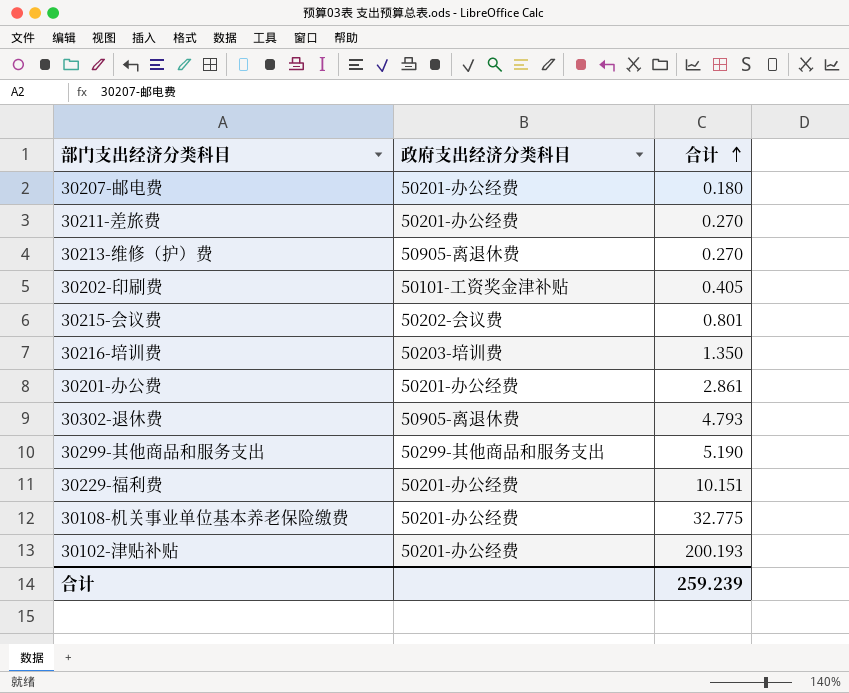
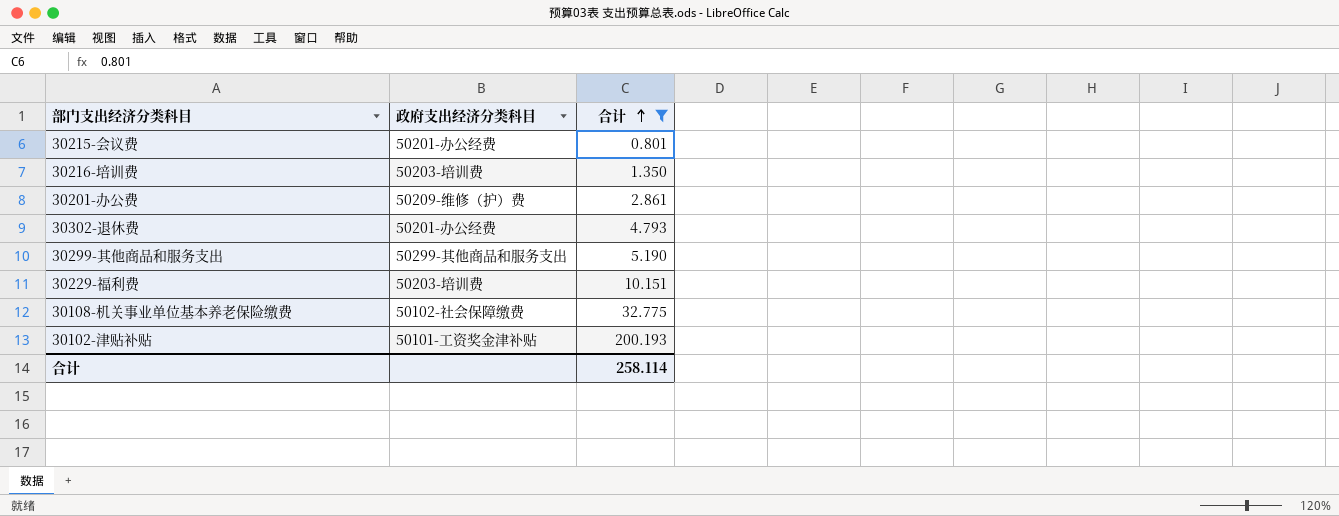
filter: none -> 合计 >= 0.801
30215-会议费 | 政府支出经济分类科目: 50202-会议费 -> 50201-办公经费
30201-办公费 | 政府支出经济分类科目: 50201-办公经费 -> 50209-维修（护）费
30302-退休费 | 政府支出经济分类科目: 50905-离退休费 -> 50201-办公经费
30229-福利费 | 政府支出经济分类科目: 50201-办公经费 -> 50203-培训费
30108-机关事业单位基本养老保险缴费 | 政府支出经济分类科目: 50201-办公经费 -> 50102-社会保障缴费
30102-津贴补贴 | 政府支出经济分类科目: 50201-办公经费 -> 50101-工资奖金津补贴
合计 | 合计: 259.239 -> 258.114

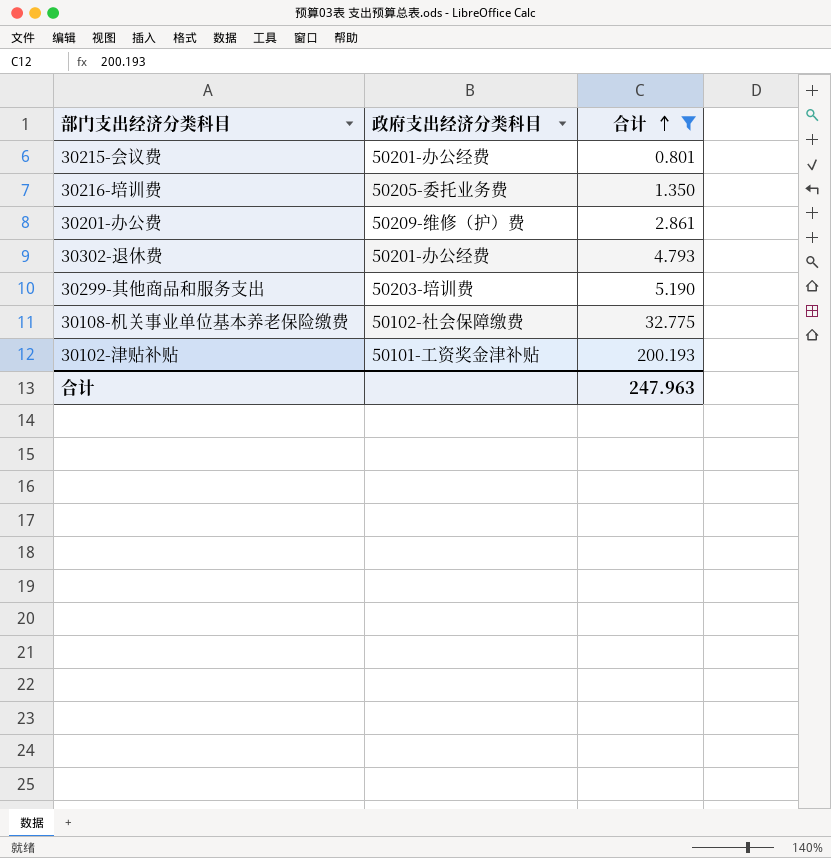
row 30229-福利费: 50203-培训费 | 10.151 -> none
30216-培训费 | 政府支出经济分类科目: 50203-培训费 -> 50205-委托业务费
30299-其他商品和服务支出 | 政府支出经济分类科目: 50299-其他商品和服务支出 -> 50203-培训费
合计 | 合计: 258.114 -> 247.963

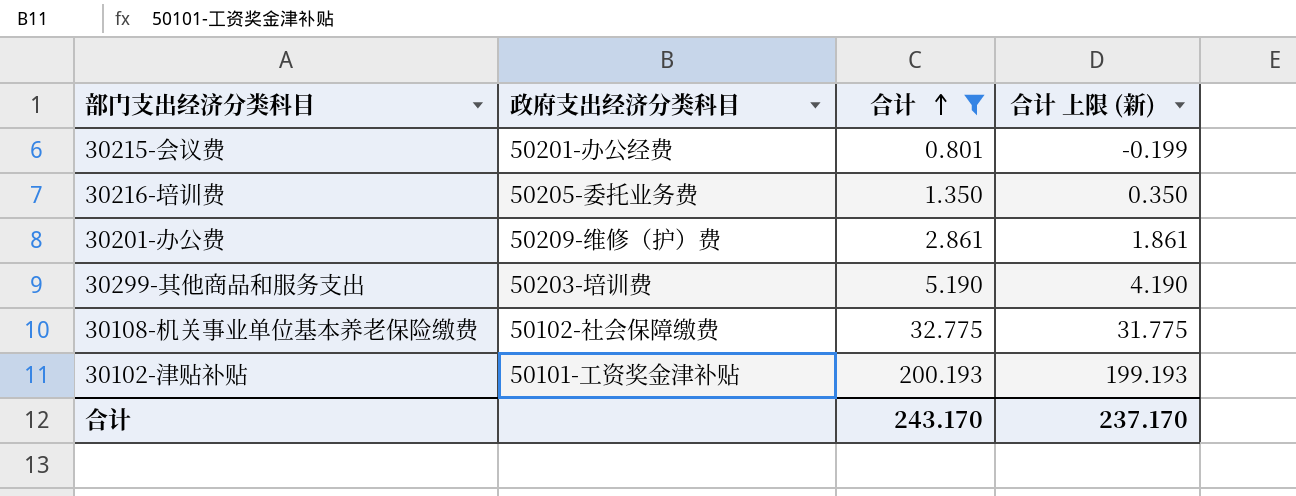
column 合计 上限 (新) | formula: none -> [合计] - 1
row 30302-退休费: 50201-办公经费 | 4.793 -> none
合计 | 合计: 247.963 -> 243.170

